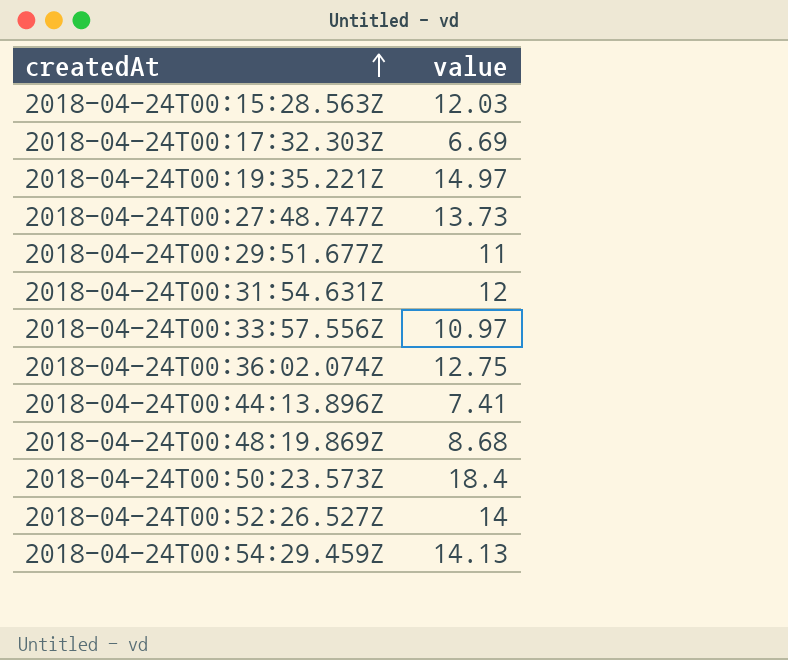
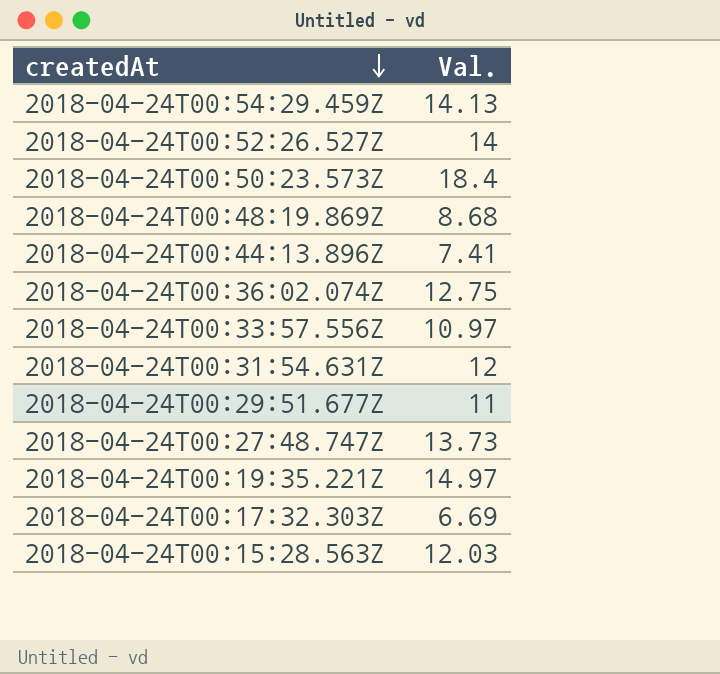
row order: createdAt ascending -> createdAt descending
column name: value -> Val.

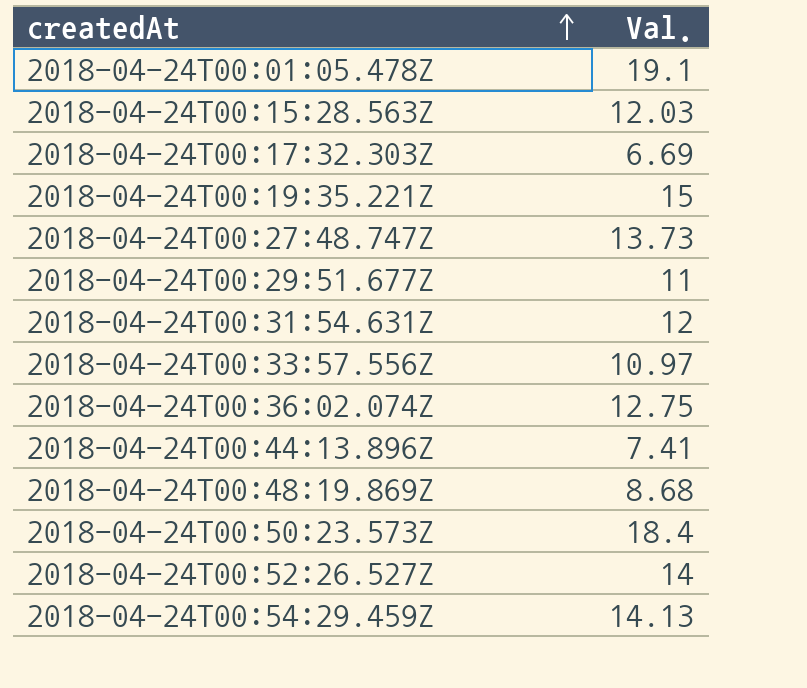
row order: createdAt descending -> createdAt ascending
row 2018-04-24T00:01:05.478Z: none -> 19.1
2018-04-24T00:19:35.221Z | Val.: 14.97 -> 15

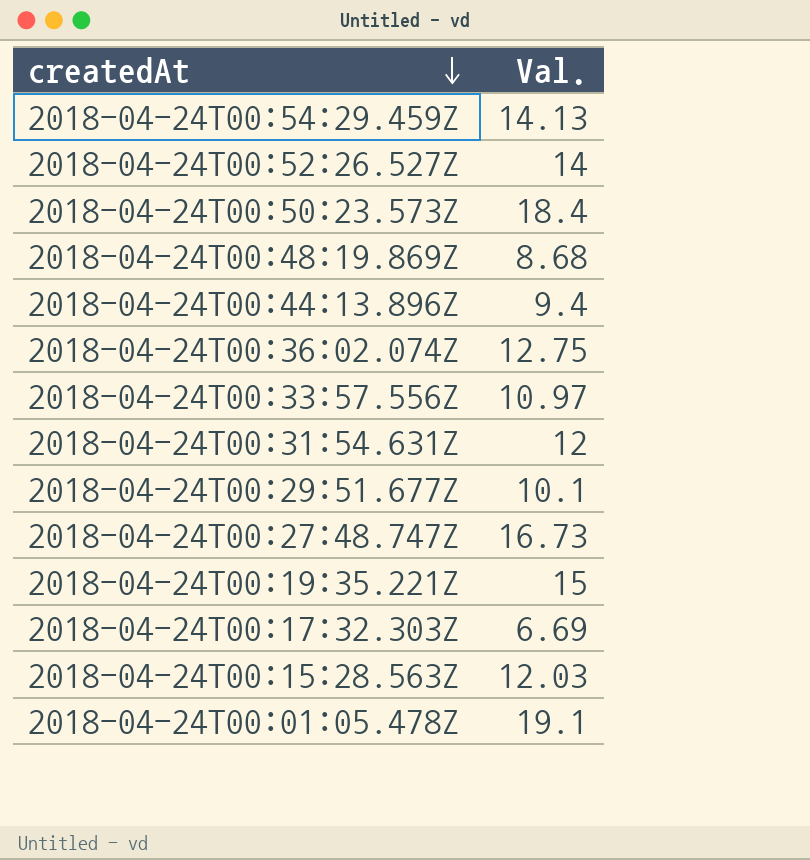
row order: createdAt ascending -> createdAt descending
2018-04-24T00:44:13.896Z | Val.: 7.41 -> 9.4
2018-04-24T00:29:51.677Z | Val.: 11 -> 10.1
2018-04-24T00:27:48.747Z | Val.: 13.73 -> 16.73

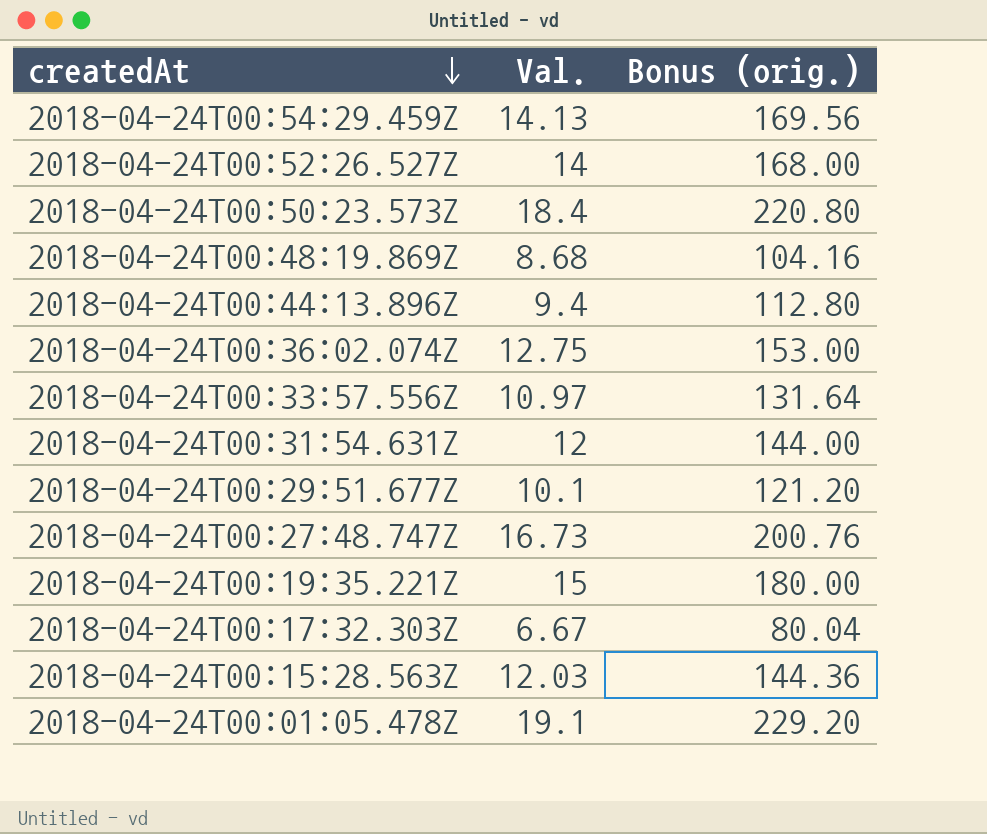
column Bonus (orig.) | formula: none -> [Val.] * 12
2018-04-24T00:17:32.303Z | Val.: 6.69 -> 6.67

